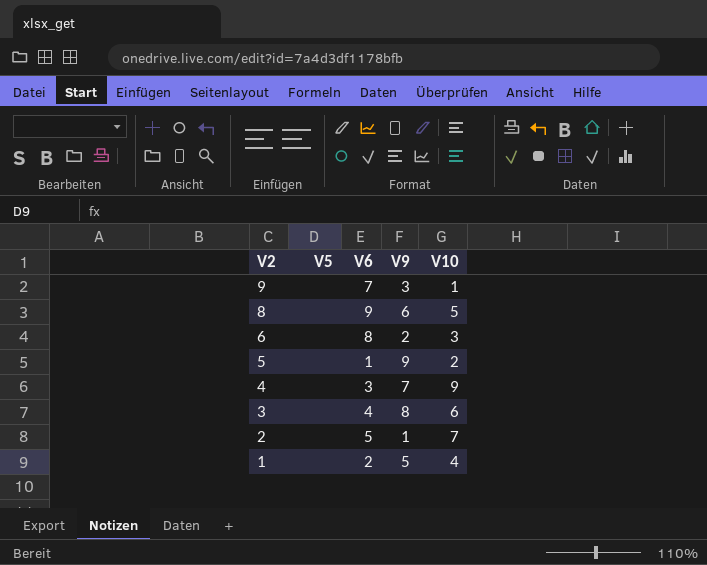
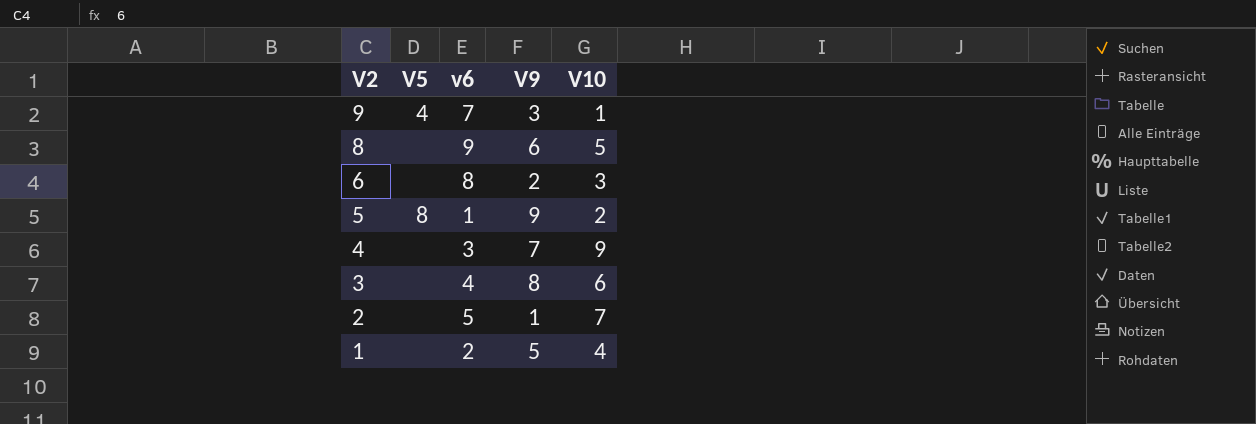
column name: V6 -> v6
9 | V5: none -> 4
5 | V5: none -> 8

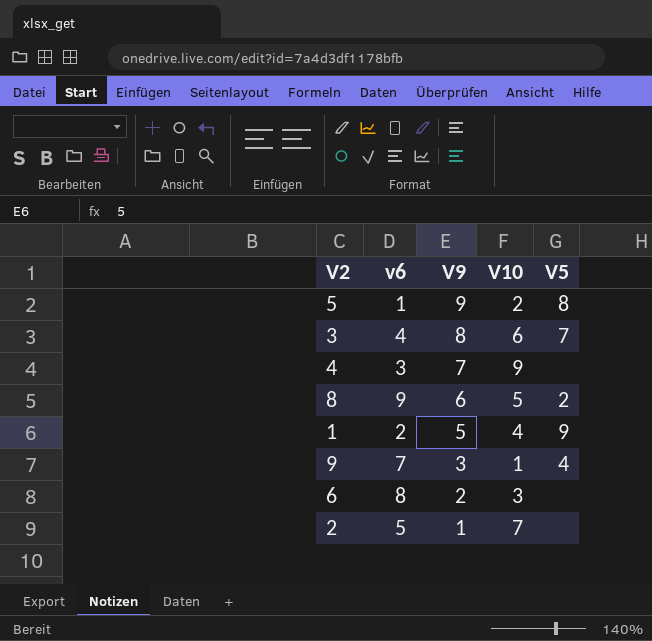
row order: V2 descending -> V9 descending
column V5 | position: 2 -> 5
3 | V5: none -> 7
8 | V5: none -> 2
1 | V5: none -> 9

